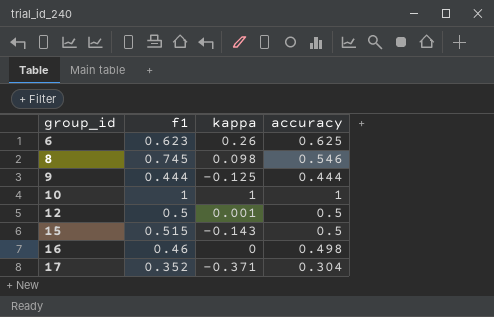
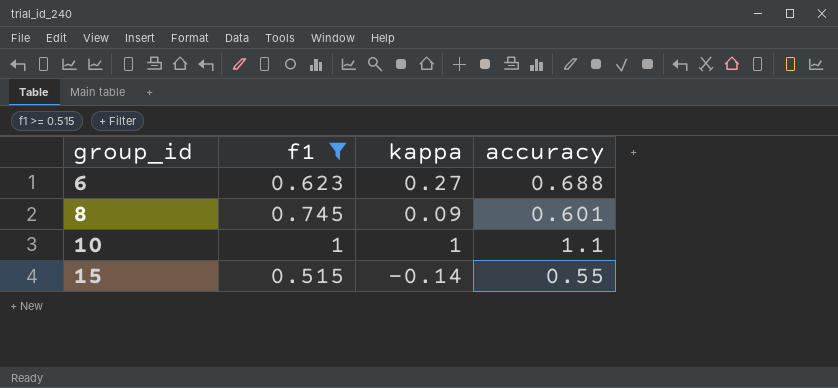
filter: none -> f1 >= 0.515
6 | kappa: 0.26 -> 0.27
6 | accuracy: 0.625 -> 0.688
8 | kappa: 0.098 -> 0.09
8 | accuracy: 0.546 -> 0.601
10 | accuracy: 1 -> 1.1
15 | kappa: -0.143 -> -0.14
15 | accuracy: 0.5 -> 0.55

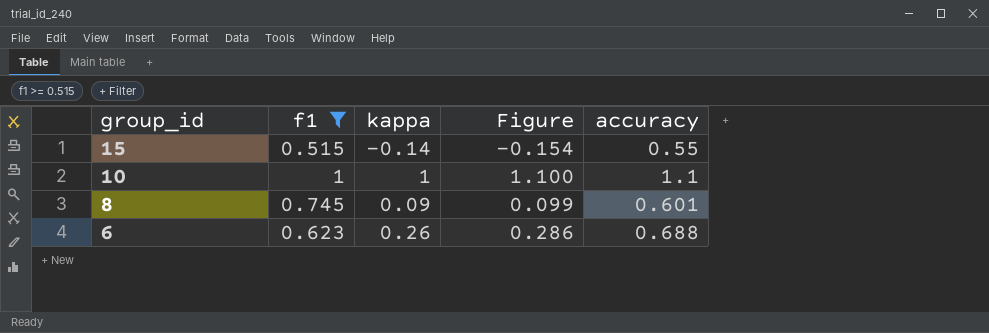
row order: group_id ascending -> group_id descending
column Figure | formula: none -> [kappa] * 1.1
6 | kappa: 0.27 -> 0.26

